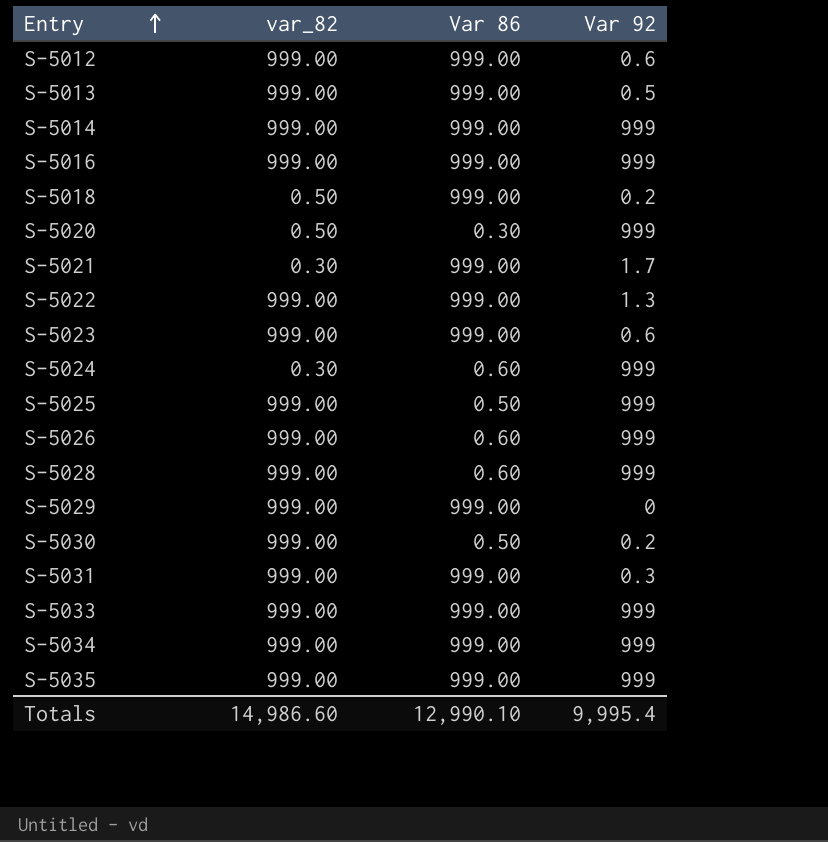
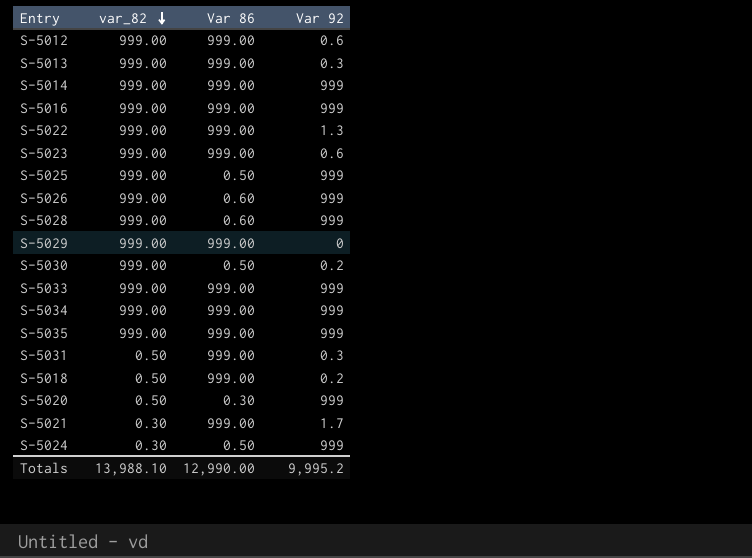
row order: Entry ascending -> var_82 descending
S-5013 | Var 92: 0.5 -> 0.3
S-5031 | var_82: 999.00 -> 0.50
S-5024 | Var 86: 0.60 -> 0.50
Totals | var_82: 14,986.60 -> 13,988.10
Totals | Var 86: 12,990.10 -> 12,990.00
Totals | Var 92: 9,995.4 -> 9,995.2

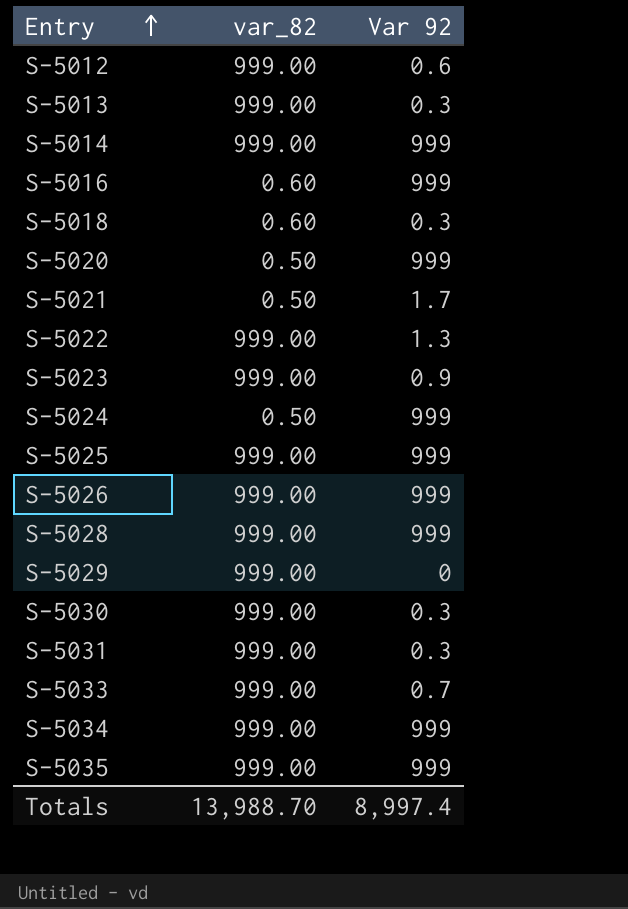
row order: var_82 descending -> Entry ascending
column Var 86 | position: 3 -> none
S-5016 | var_82: 999.00 -> 0.60
S-5018 | var_82: 0.50 -> 0.60
S-5018 | Var 92: 0.2 -> 0.3
S-5021 | var_82: 0.30 -> 0.50
S-5023 | Var 92: 0.6 -> 0.9
S-5024 | var_82: 0.30 -> 0.50
S-5030 | Var 92: 0.2 -> 0.3
S-5031 | var_82: 0.50 -> 999.00
S-5033 | Var 92: 999 -> 0.7
Totals | var_82: 13,988.10 -> 13,988.70
Totals | Var 92: 9,995.2 -> 8,997.4

